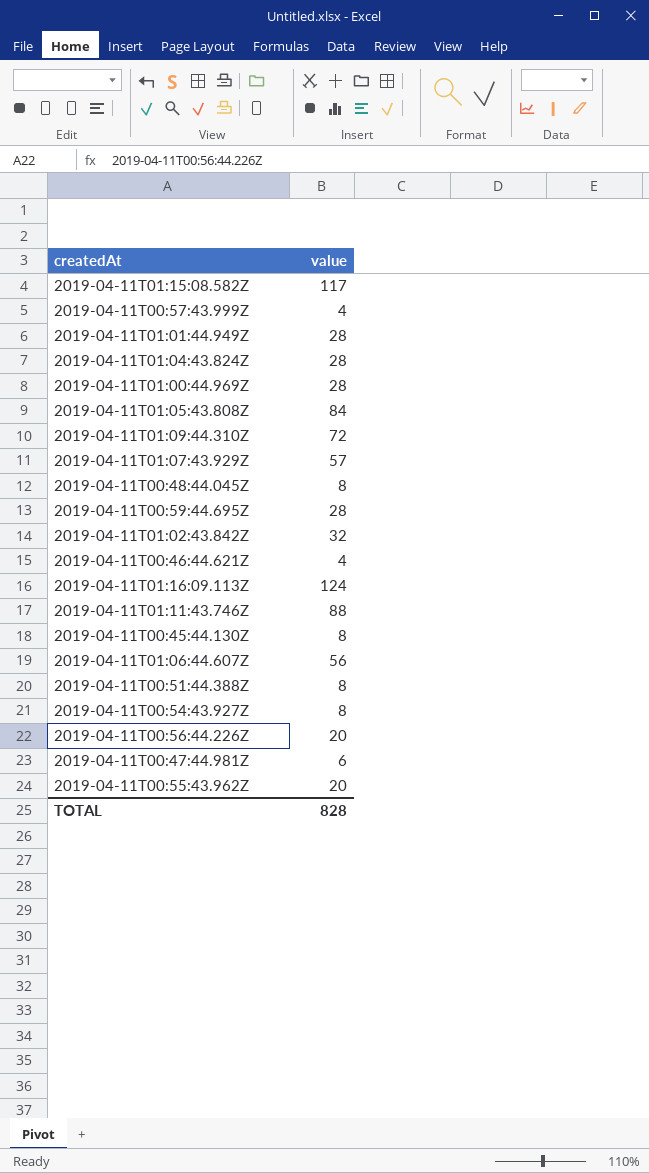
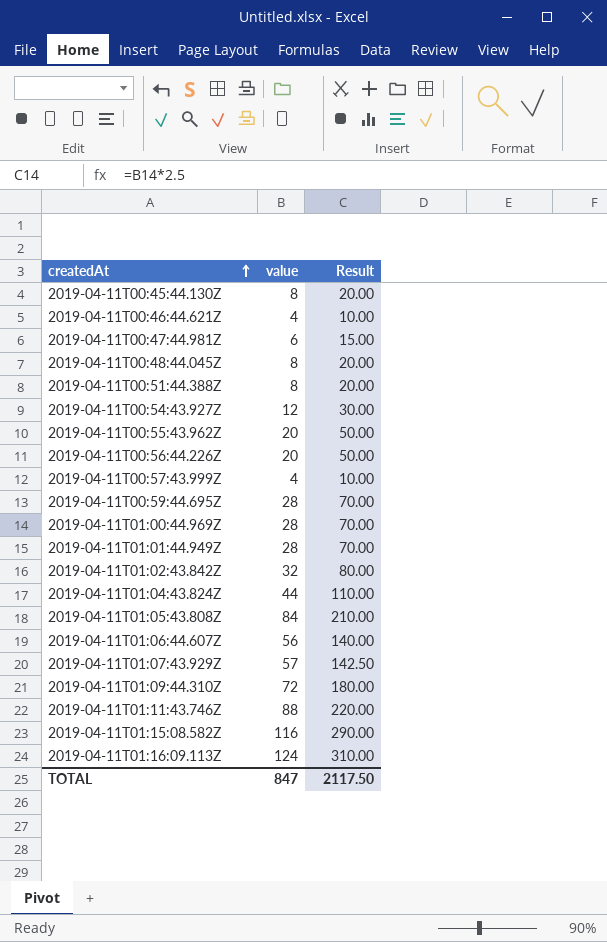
row order: none -> createdAt ascending
column Result | formula: none -> [value] * 2.5
2019-04-11T00:54:43.927Z | value: 8 -> 12
2019-04-11T01:04:43.824Z | value: 28 -> 44
2019-04-11T01:15:08.582Z | value: 117 -> 116
TOTAL | value: 828 -> 847

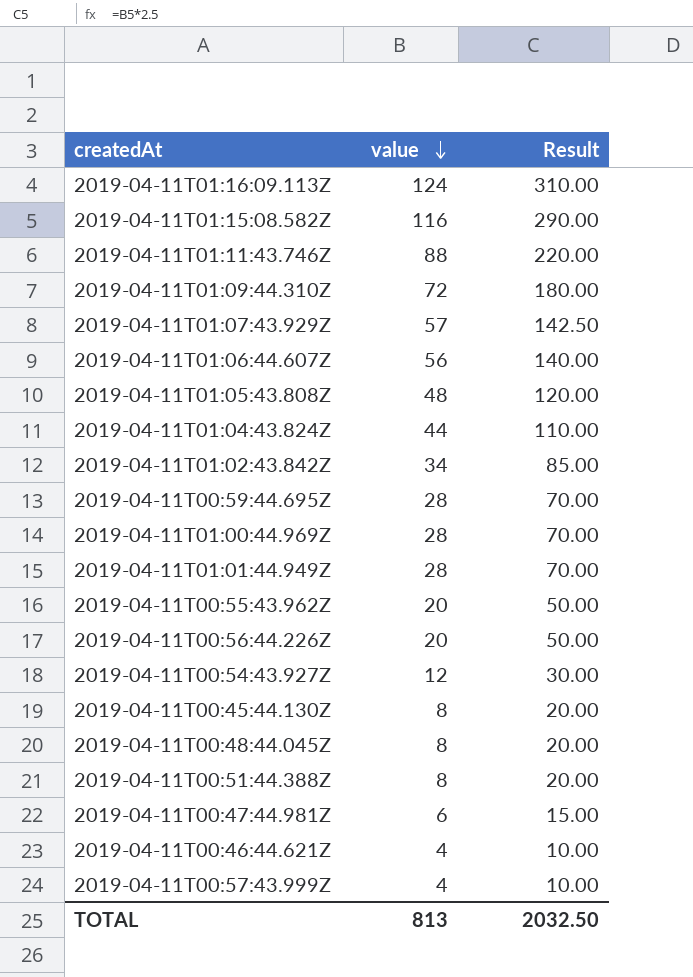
row order: createdAt ascending -> value descending
2019-04-11T01:05:43.808Z | value: 84 -> 48
2019-04-11T01:05:43.808Z | Result: 210.00 -> 120.00
2019-04-11T01:02:43.842Z | value: 32 -> 34
2019-04-11T01:02:43.842Z | Result: 80.00 -> 85.00
TOTAL | value: 847 -> 813
TOTAL | Result: 2117.50 -> 2032.50

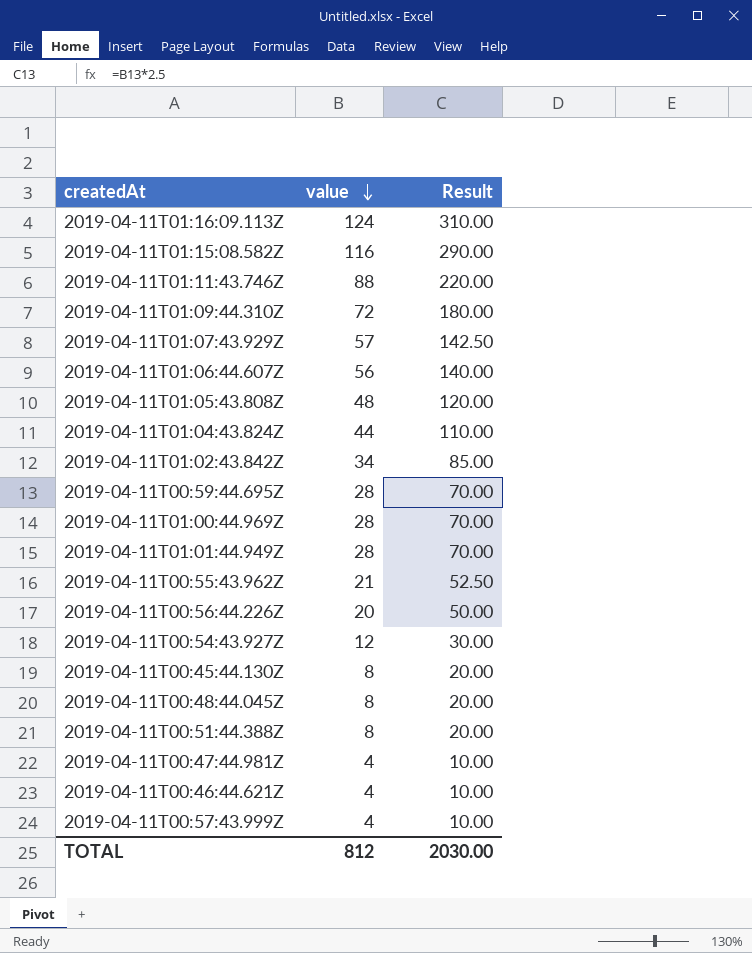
2019-04-11T00:55:43.962Z | value: 20 -> 21
2019-04-11T00:55:43.962Z | Result: 50.00 -> 52.50
2019-04-11T00:47:44.981Z | value: 6 -> 4
2019-04-11T00:47:44.981Z | Result: 15.00 -> 10.00
TOTAL | value: 813 -> 812
TOTAL | Result: 2032.50 -> 2030.00

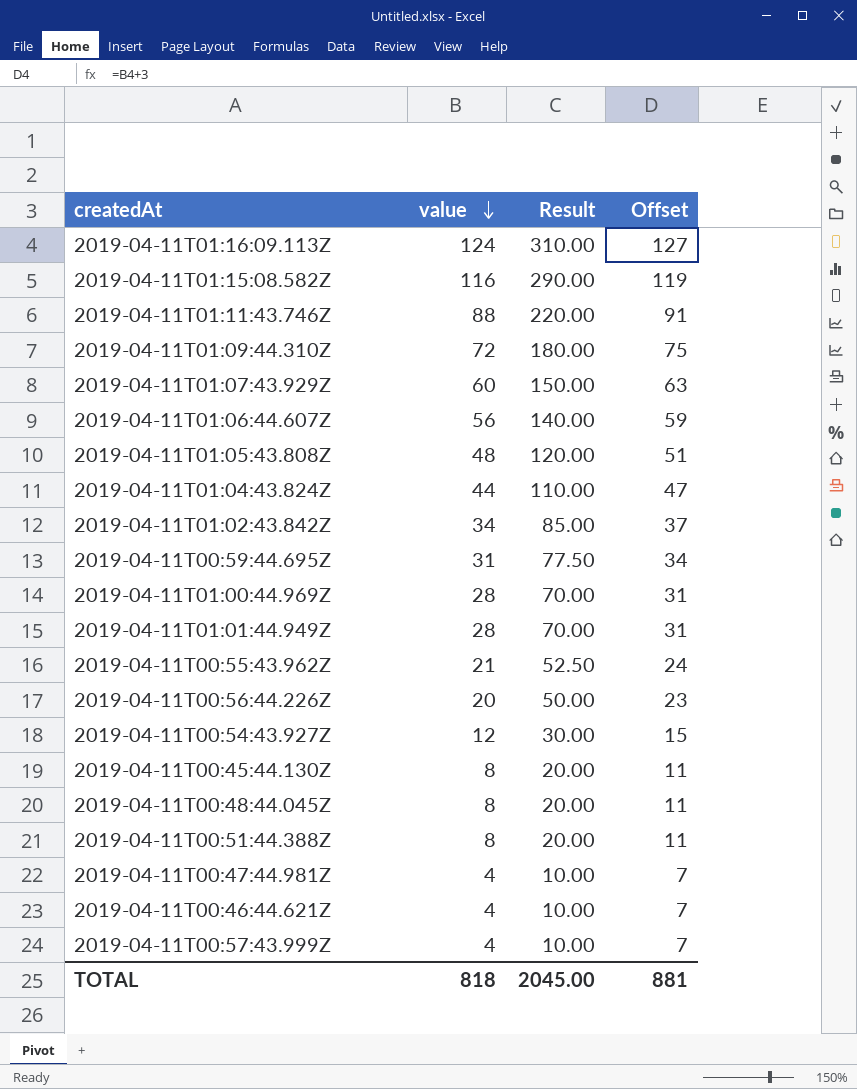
column Offset | formula: none -> [value] + 3
2019-04-11T01:07:43.929Z | value: 57 -> 60
2019-04-11T01:07:43.929Z | Result: 142.50 -> 150.00
2019-04-11T00:59:44.695Z | value: 28 -> 31
2019-04-11T00:59:44.695Z | Result: 70.00 -> 77.50
TOTAL | value: 812 -> 818
TOTAL | Result: 2030.00 -> 2045.00

